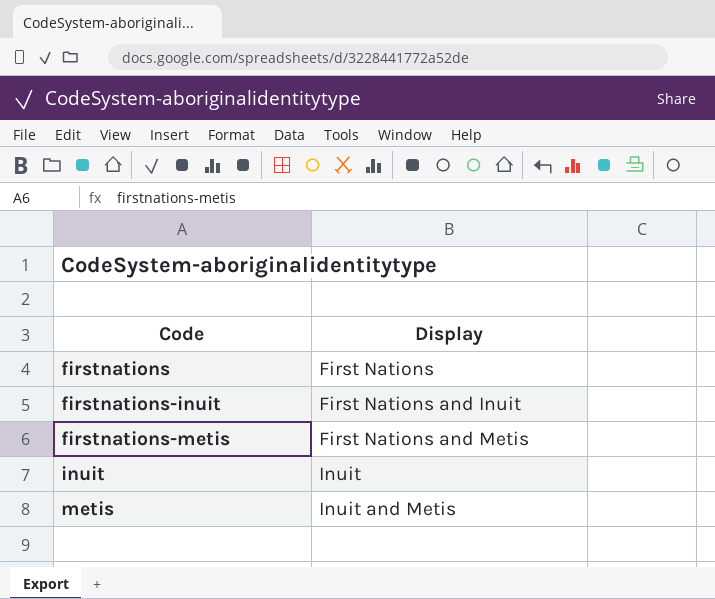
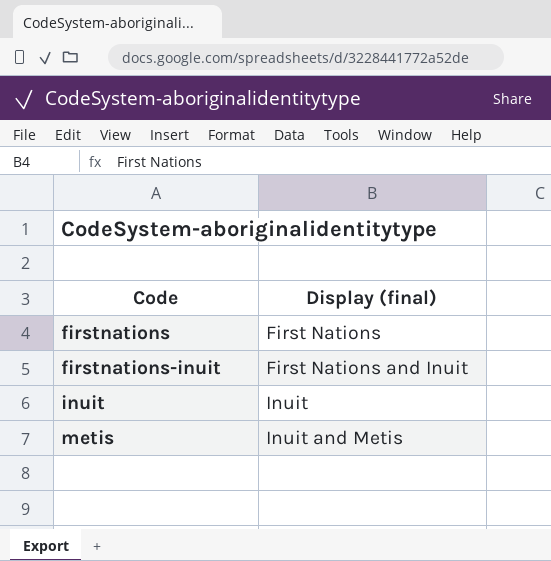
column name: Display -> Display (final)
row firstnations-metis: First Nations and Metis -> none

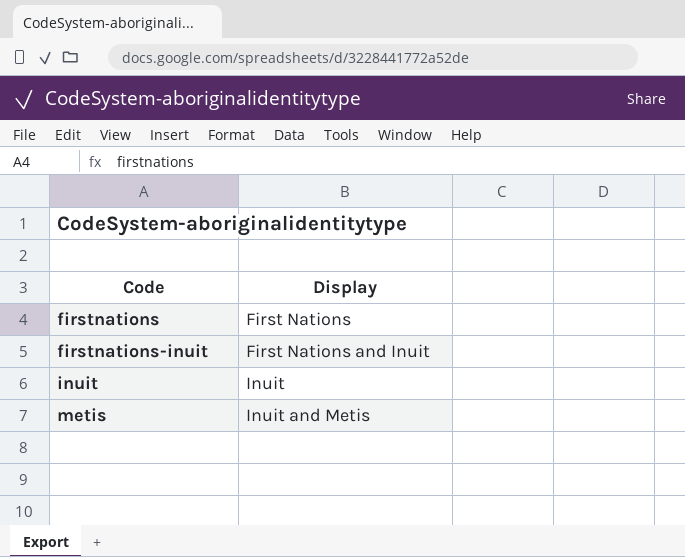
column name: Display (final) -> Display

